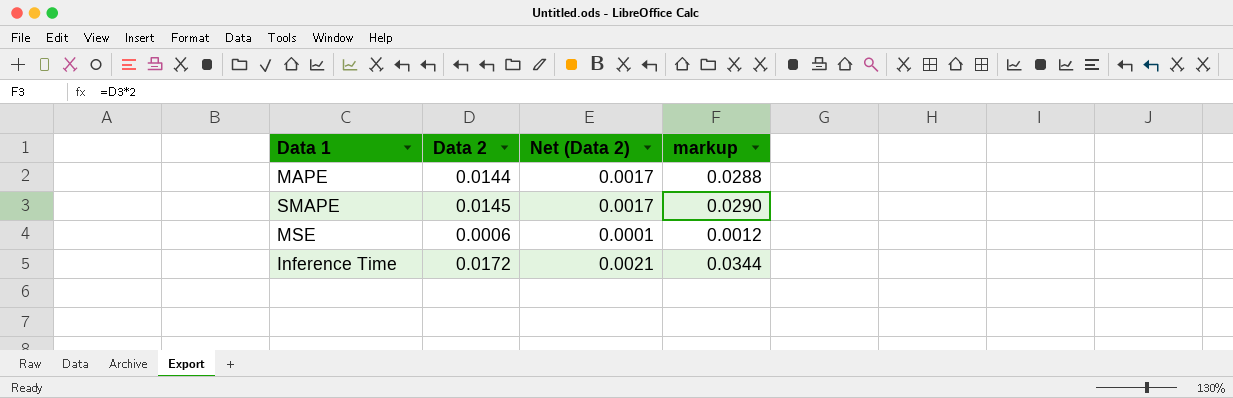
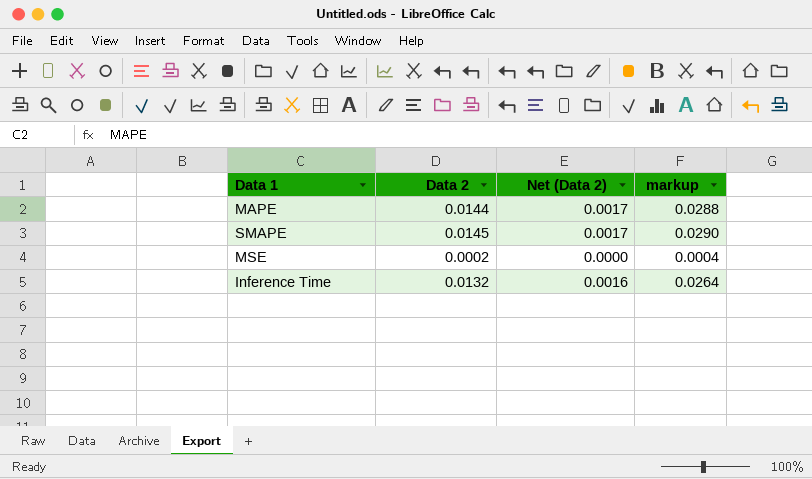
MSE | Data 2: 0.0006 -> 0.0002
MSE | Net (Data 2): 0.0001 -> 0.0000
MSE | markup: 0.0012 -> 0.0004
Inference Time | Data 2: 0.0172 -> 0.0132
Inference Time | Net (Data 2): 0.0021 -> 0.0016
Inference Time | markup: 0.0344 -> 0.0264

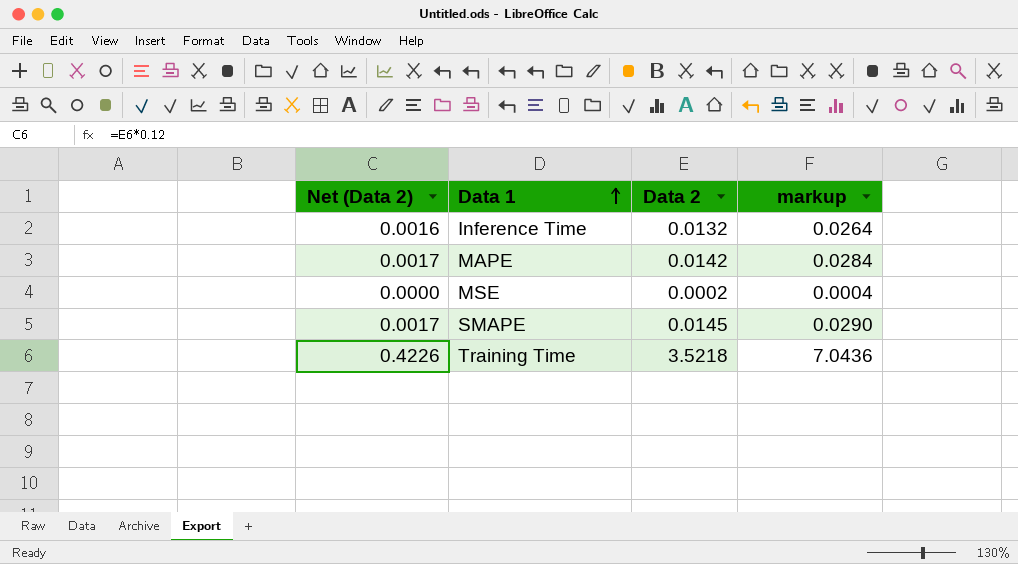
row order: none -> Data 1 ascending
column Net (Data 2) | position: 3 -> 1
MAPE | Data 2: 0.0144 -> 0.0142
MAPE | markup: 0.0288 -> 0.0284
row Training Time: none -> 0.4226 | 3.5218 | 7.0436

